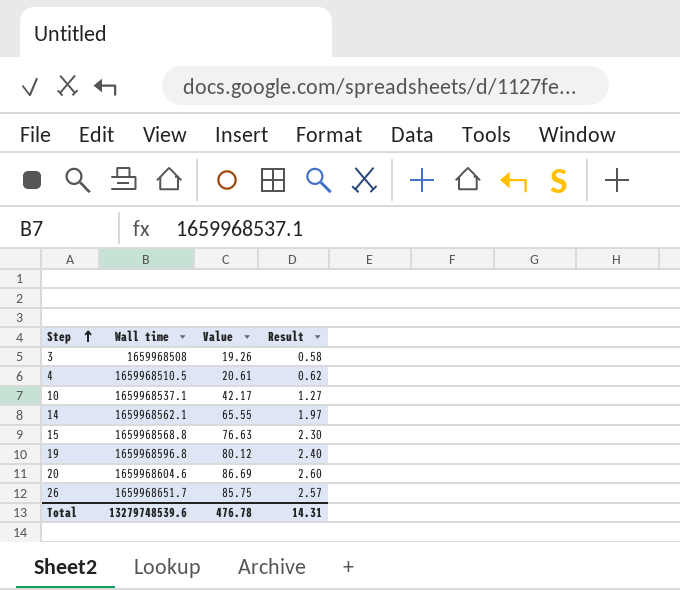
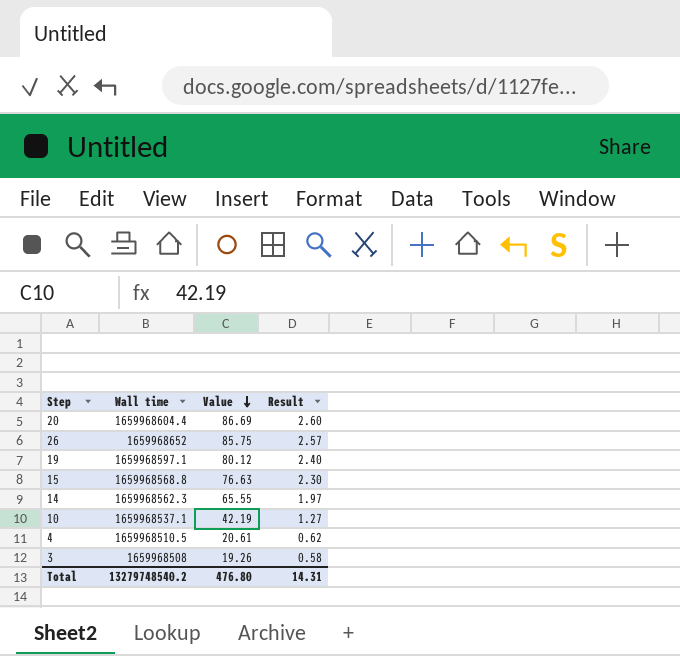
row order: Step ascending -> Value descending
20 | Wall time: 1659968604.6 -> 1659968604.4
26 | Wall time: 1659968651.7 -> 1659968652
19 | Wall time: 1659968596.8 -> 1659968597.1
14 | Wall time: 1659968562.1 -> 1659968562.3
10 | Value: 42.17 -> 42.19
Total | Wall time: 13279748539.6 -> 13279748540.2
Total | Value: 476.78 -> 476.80

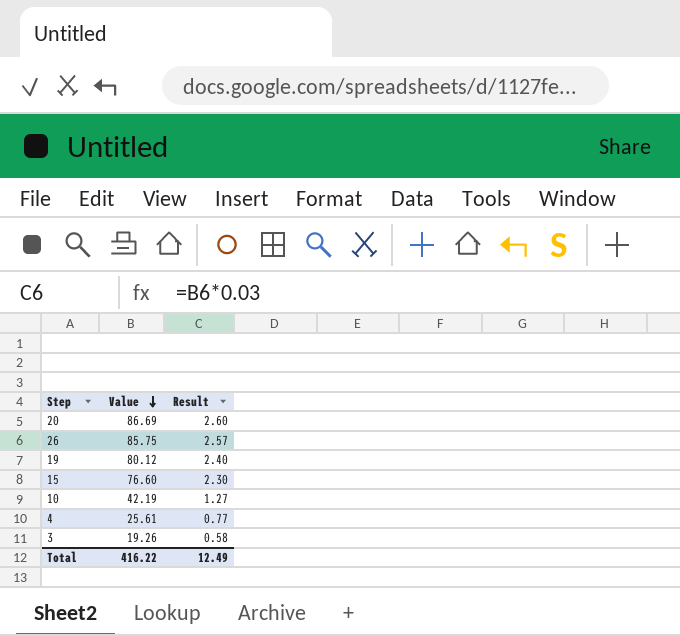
column Wall time | position: 2 -> none
row 14: 1659968562.3 | 65.55 | 1.97 -> none
15 | Value: 76.63 -> 76.60
4 | Value: 20.61 -> 25.61
4 | Result: 0.62 -> 0.77
Total | Value: 476.80 -> 416.22
Total | Result: 14.31 -> 12.49

